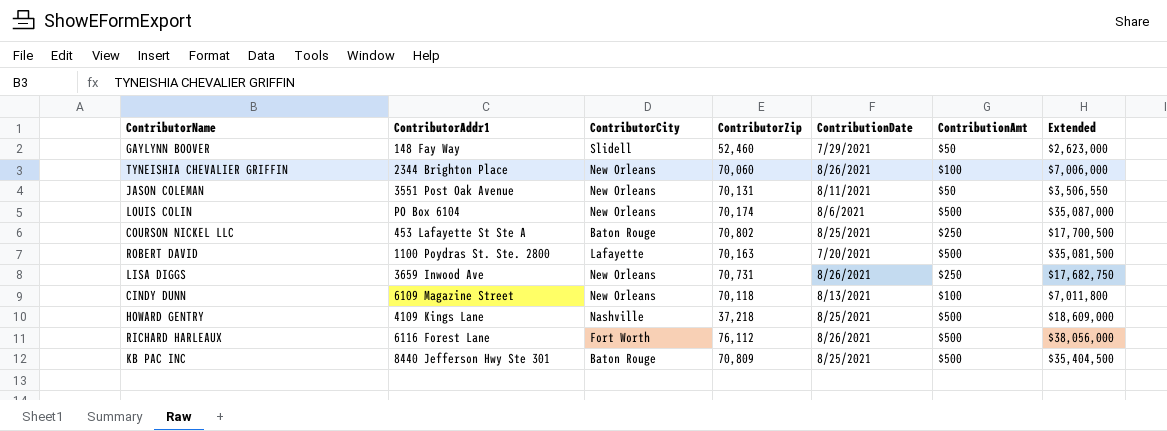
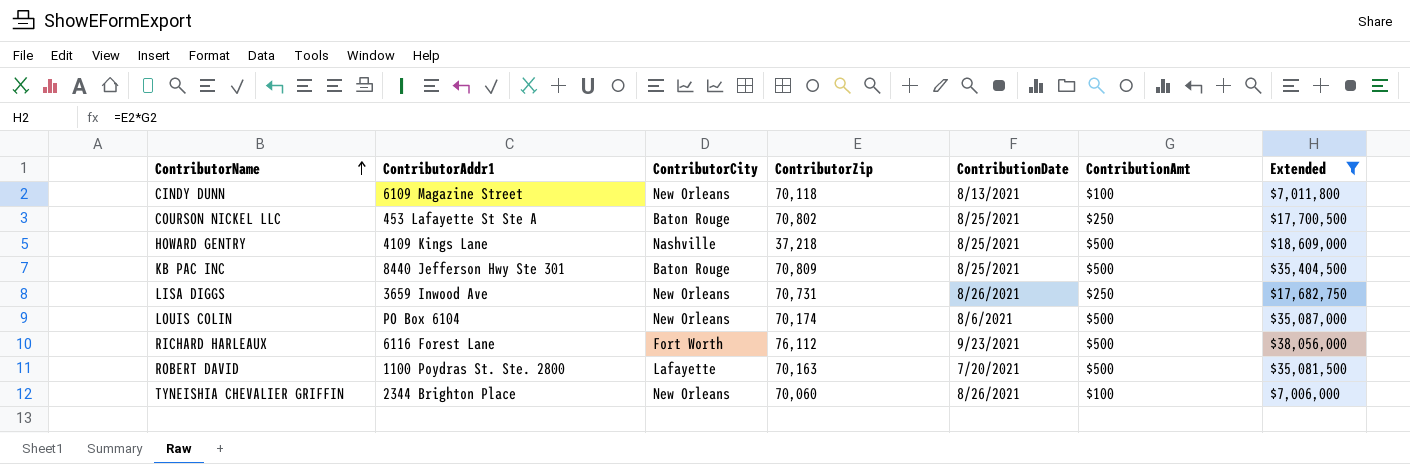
filter: none -> Extended >= $7,006,000
row order: none -> ContributorName ascending
RICHARD HARLEAUX | ContributionDate: 8/26/2021 -> 9/23/2021

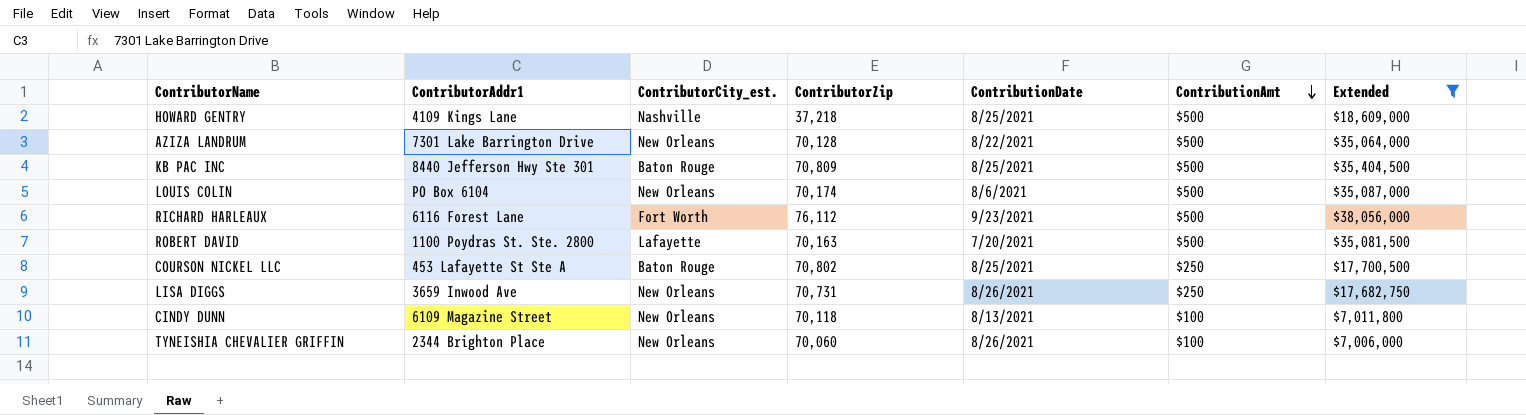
row order: ContributorName ascending -> ContributionAmt descending
column name: ContributorCity -> ContributorCity_est.
row AZIZA LANDRUM: none -> 7301 Lake Barrington Drive | New Orleans | 70,128 | 8/22/2021 | $500 | $35,064,000

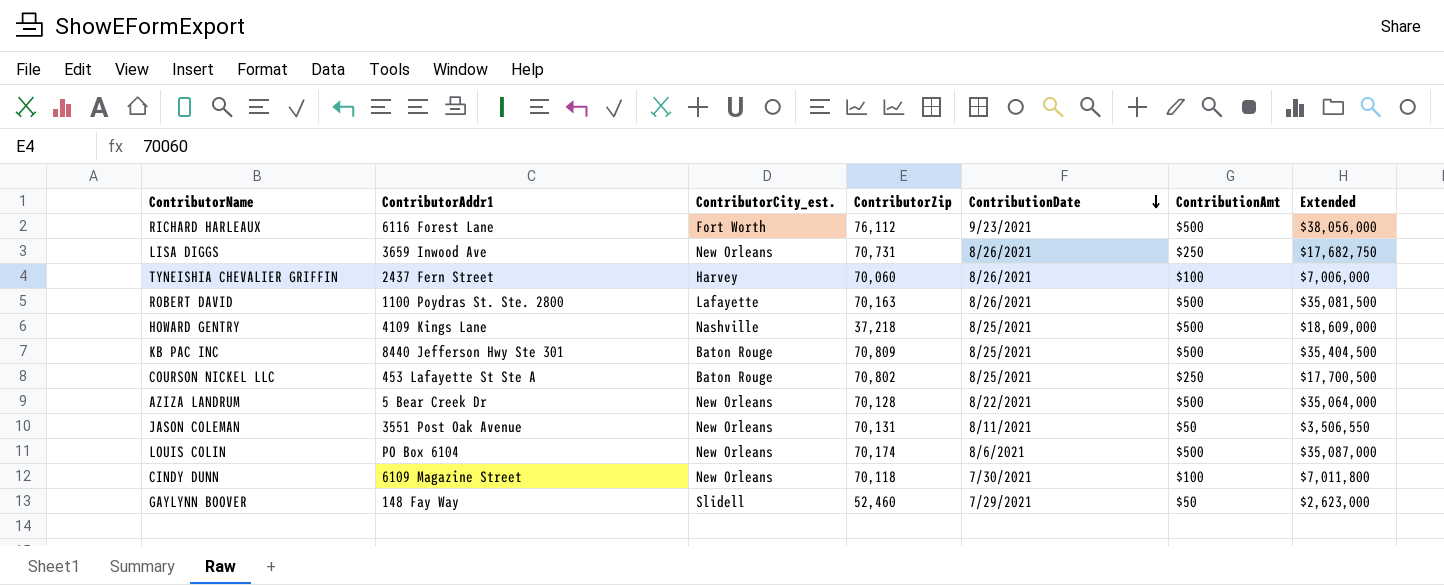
filter: Extended >= $7,006,000 -> none
row order: ContributionAmt descending -> ContributionDate descending
TYNEISHIA CHEVALIER GRIFFIN | ContributorAddr1: 2344 Brighton Place -> 2437 Fern Street
TYNEISHIA CHEVALIER GRIFFIN | ContributorCity_est.: New Orleans -> Harvey
ROBERT DAVID | ContributionDate: 7/20/2021 -> 8/26/2021
AZIZA LANDRUM | ContributorAddr1: 7301 Lake Barrington Drive -> 5 Bear Creek Dr
CINDY DUNN | ContributionDate: 8/13/2021 -> 7/30/2021

